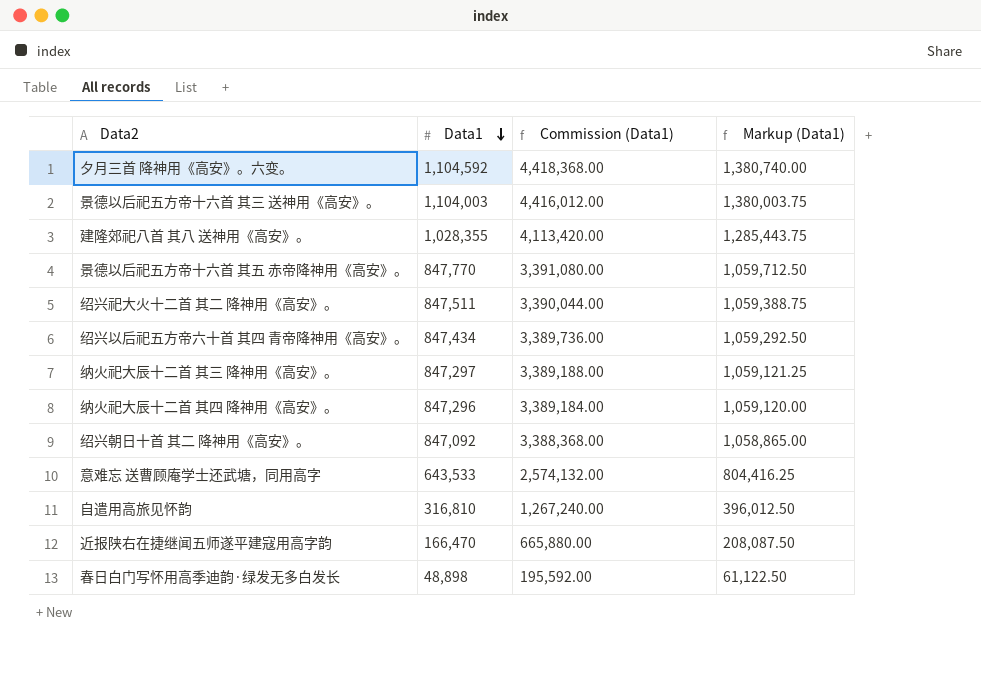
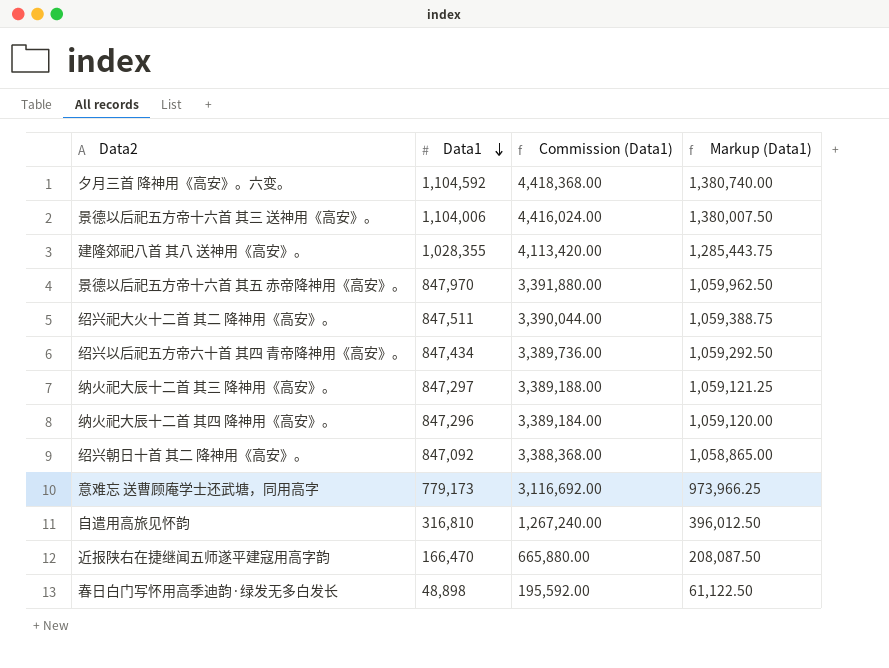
景德以后祀五方帝十六首 其三 送神用《高安》。 | Data1: 1,104,003 -> 1,104,006
景德以后祀五方帝十六首 其三 送神用《高安》。 | Commission (Data1): 4,416,012.00 -> 4,416,024.00
景德以后祀五方帝十六首 其三 送神用《高安》。 | Markup (Data1): 1,380,003.75 -> 1,380,007.50
景德以后祀五方帝十六首 其五 赤帝降神用《高安》。 | Data1: 847,770 -> 847,970
景德以后祀五方帝十六首 其五 赤帝降神用《高安》。 | Commission (Data1): 3,391,080.00 -> 3,391,880.00
景德以后祀五方帝十六首 其五 赤帝降神用《高安》。 | Markup (Data1): 1,059,712.50 -> 1,059,962.50
意难忘 送曹顾庵学士还武塘，同用高字 | Data1: 643,533 -> 779,173
意难忘 送曹顾庵学士还武塘，同用高字 | Commission (Data1): 2,574,132.00 -> 3,116,692.00
意难忘 送曹顾庵学士还武塘，同用高字 | Markup (Data1): 804,416.25 -> 973,966.25

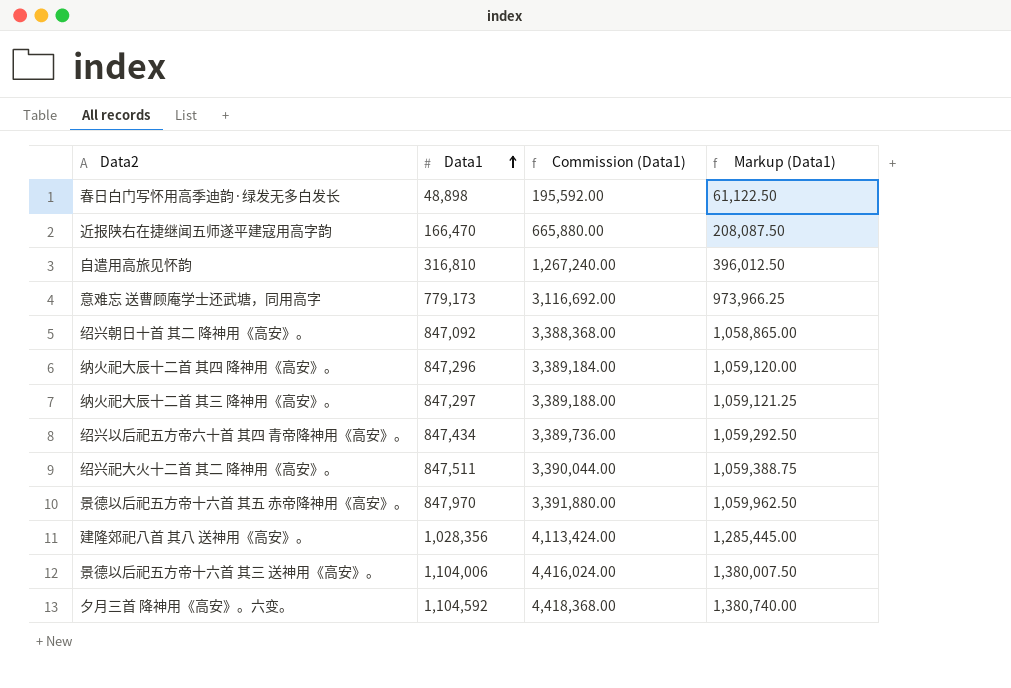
row order: Data1 descending -> Data1 ascending
建隆郊祀八首 其八 送神用《高安》。 | Data1: 1,028,355 -> 1,028,356
建隆郊祀八首 其八 送神用《高安》。 | Commission (Data1): 4,113,420.00 -> 4,113,424.00
建隆郊祀八首 其八 送神用《高安》。 | Markup (Data1): 1,285,443.75 -> 1,285,445.00

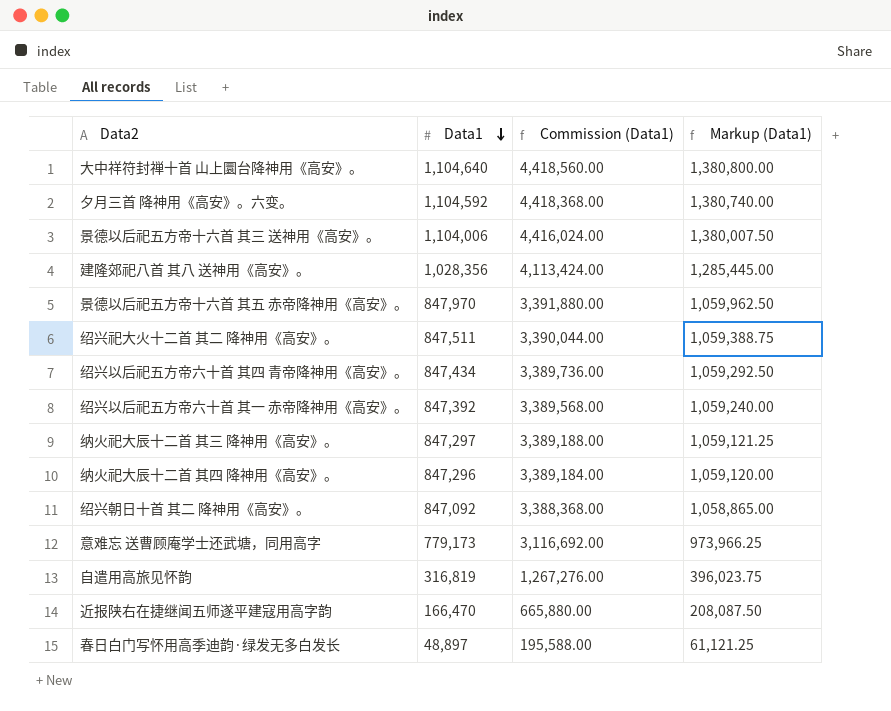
row order: Data1 ascending -> Data1 descending
row 大中祥符封禅十首 山上圜台降神用《高安》。: none -> 1,104,640 | 4,418,560.00 | 1,380,800.00
row 绍兴以后祀五方帝六十首 其一 赤帝降神用《高安》。: none -> 847,392 | 3,389,568.00 | 1,059,240.00
自遣用高旅见怀韵 | Data1: 316,810 -> 316,819
自遣用高旅见怀韵 | Commission (Data1): 1,267,240.00 -> 1,267,276.00
自遣用高旅见怀韵 | Markup (Data1): 396,012.50 -> 396,023.75
春日白门写怀用高季迪韵·绿发无多白发长 | Data1: 48,898 -> 48,897
春日白门写怀用高季迪韵·绿发无多白发长 | Commission (Data1): 195,592.00 -> 195,588.00
春日白门写怀用高季迪韵·绿发无多白发长 | Markup (Data1): 61,122.50 -> 61,121.25

